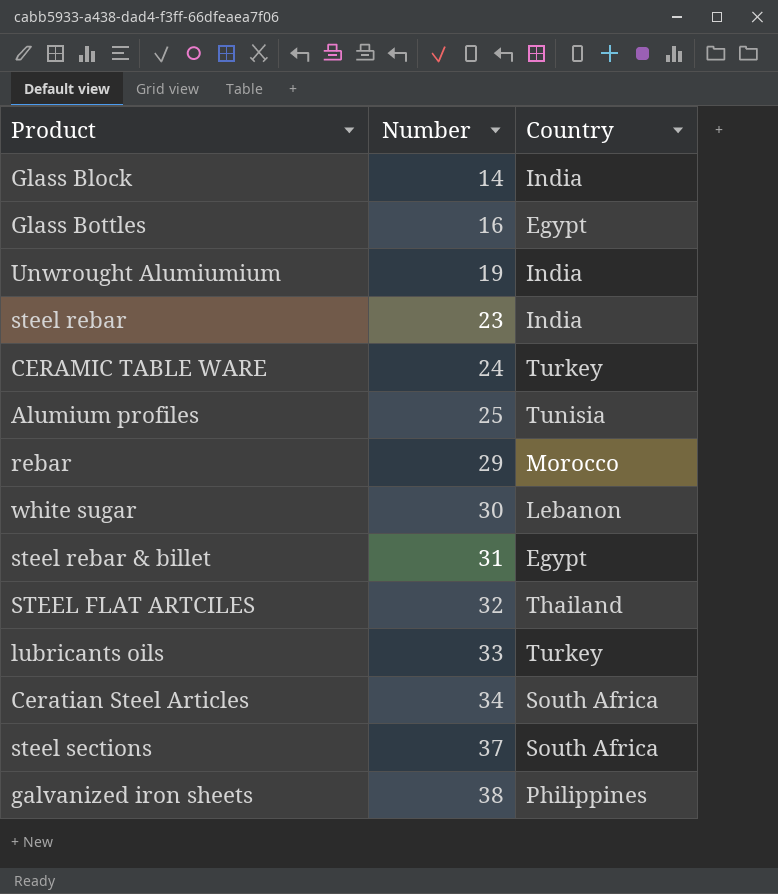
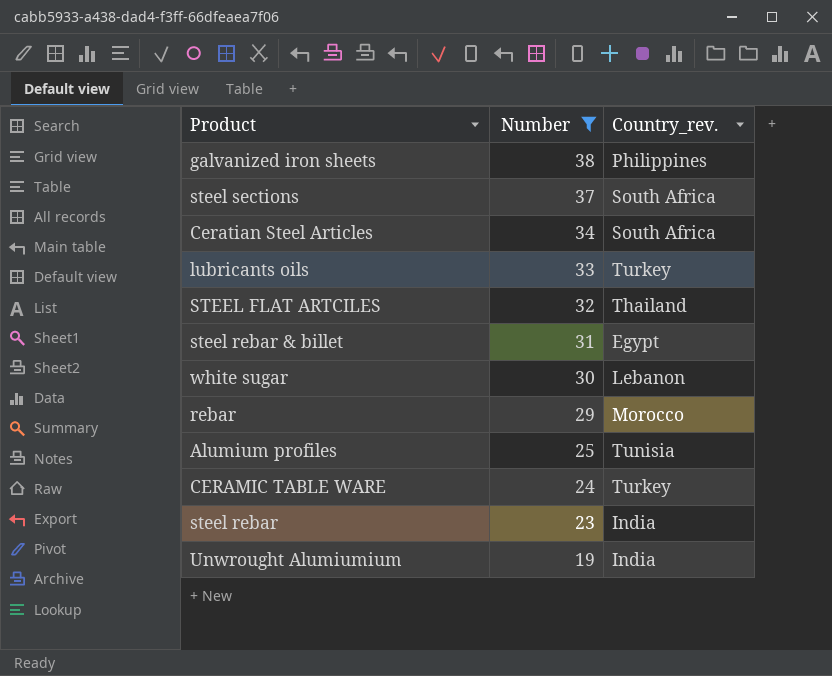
filter: none -> Number >= 19
row order: Number ascending -> Number descending
column name: Country -> Country_rev.

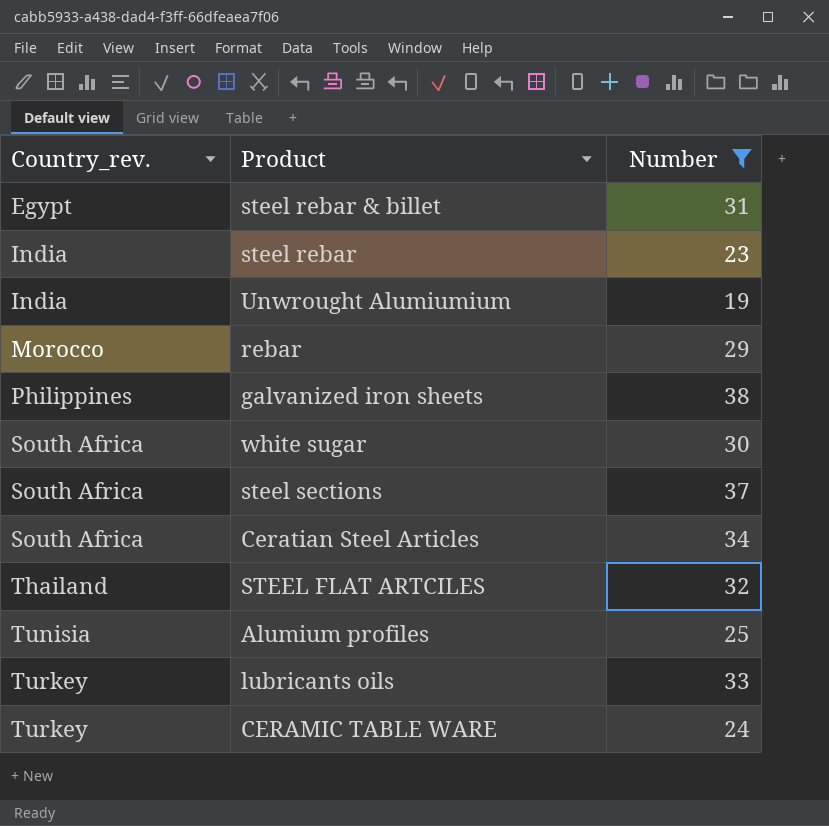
row order: Number descending -> Country_rev. ascending
column Country_rev. | position: 3 -> 1
white sugar | Country_rev.: Lebanon -> South Africa

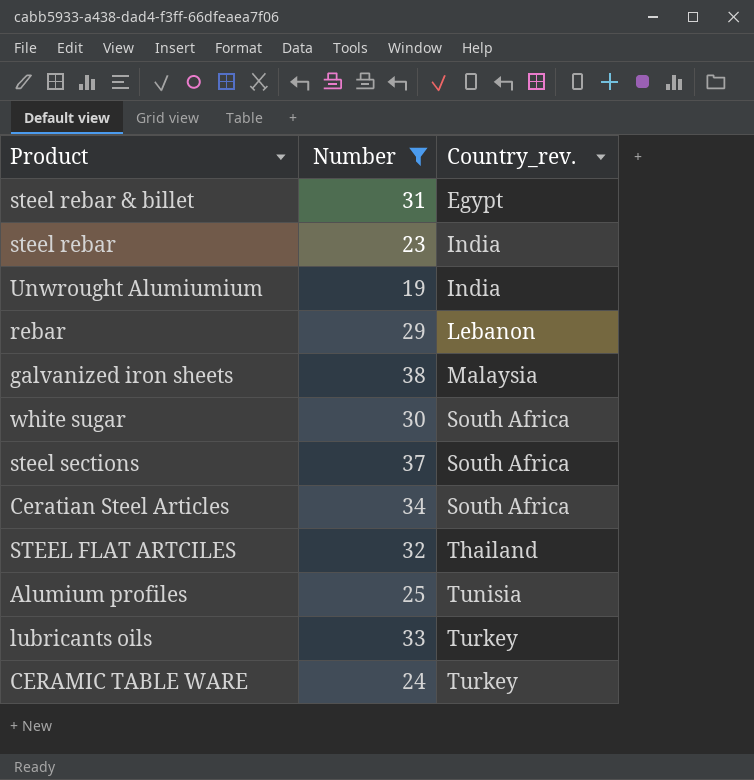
column Country_rev. | position: 1 -> 3
rebar | Country_rev.: Morocco -> Lebanon
galvanized iron sheets | Country_rev.: Philippines -> Malaysia

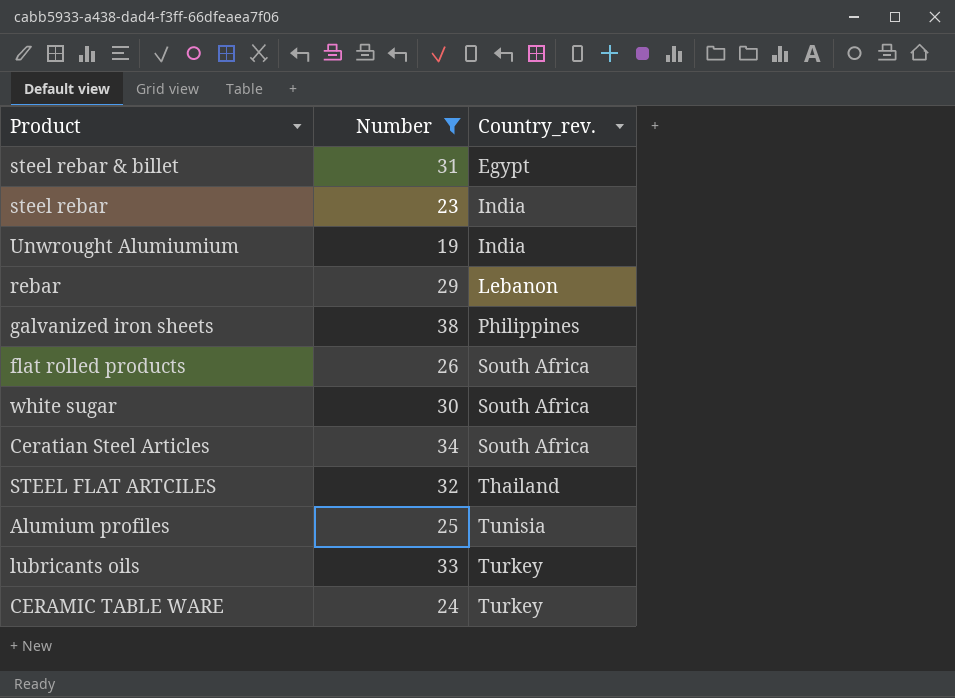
row steel sections: 37 | South Africa -> none
galvanized iron sheets | Country_rev.: Malaysia -> Philippines
row flat rolled products: none -> 26 | South Africa

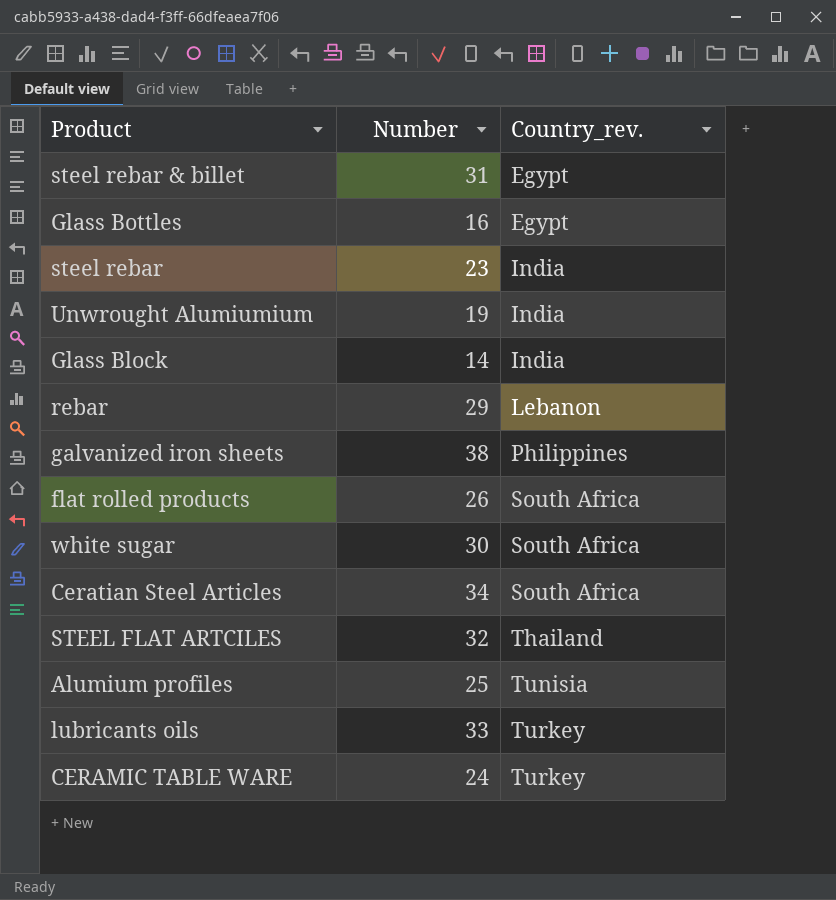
filter: Number >= 19 -> none

